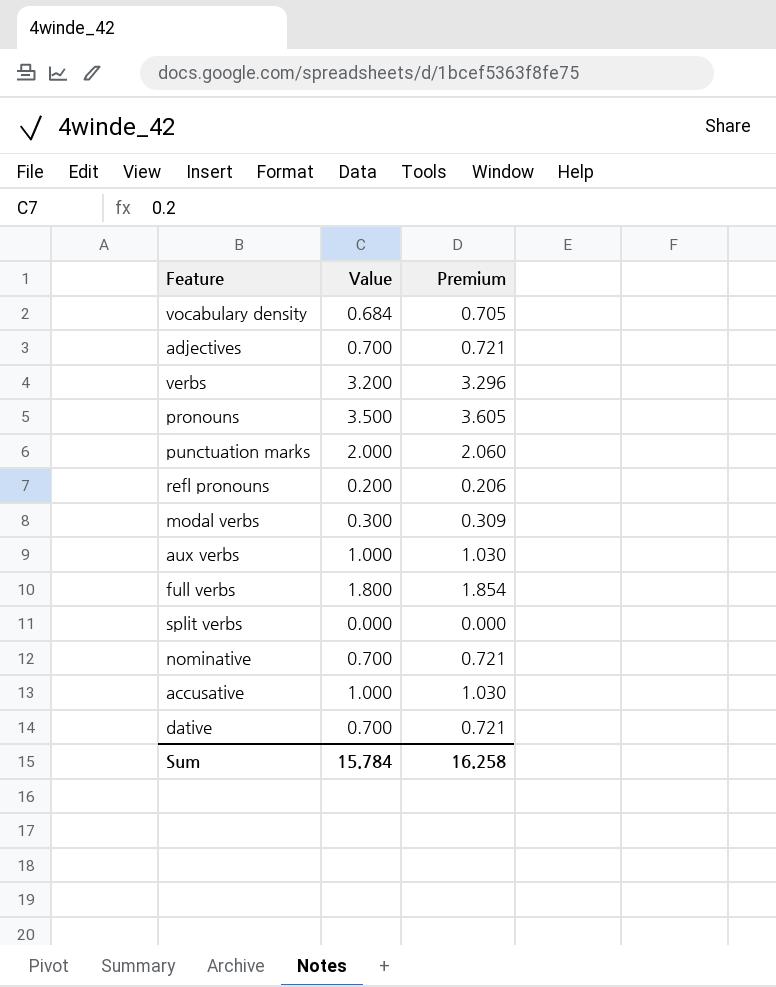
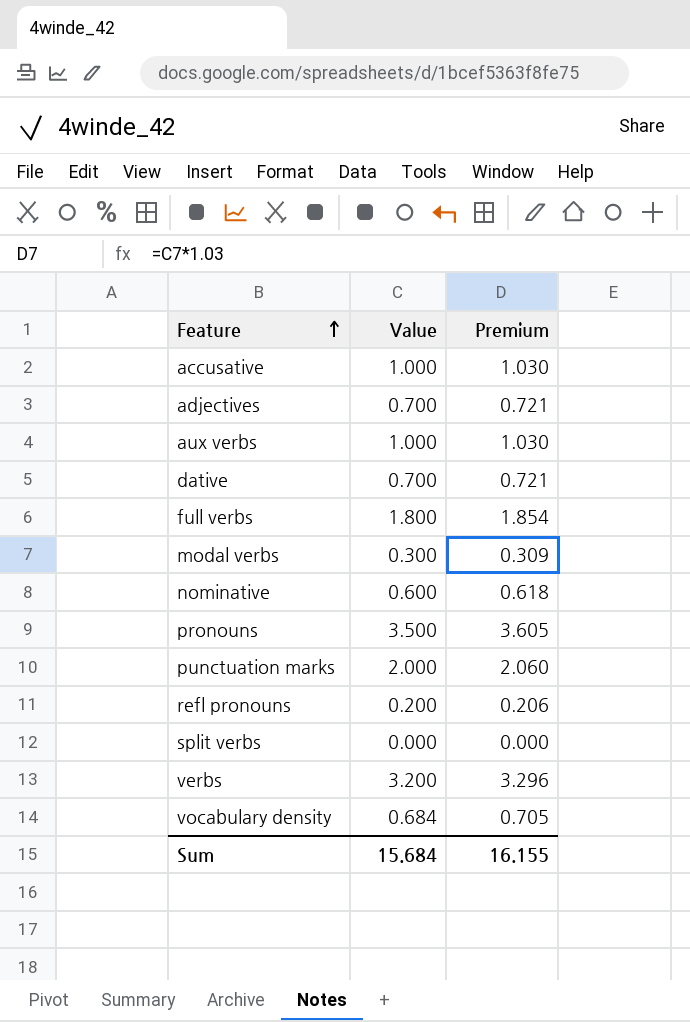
row order: none -> Feature ascending
nominative | Value: 0.700 -> 0.600
nominative | Premium: 0.721 -> 0.618
Sum | Value: 15.784 -> 15.684
Sum | Premium: 16.258 -> 16.155

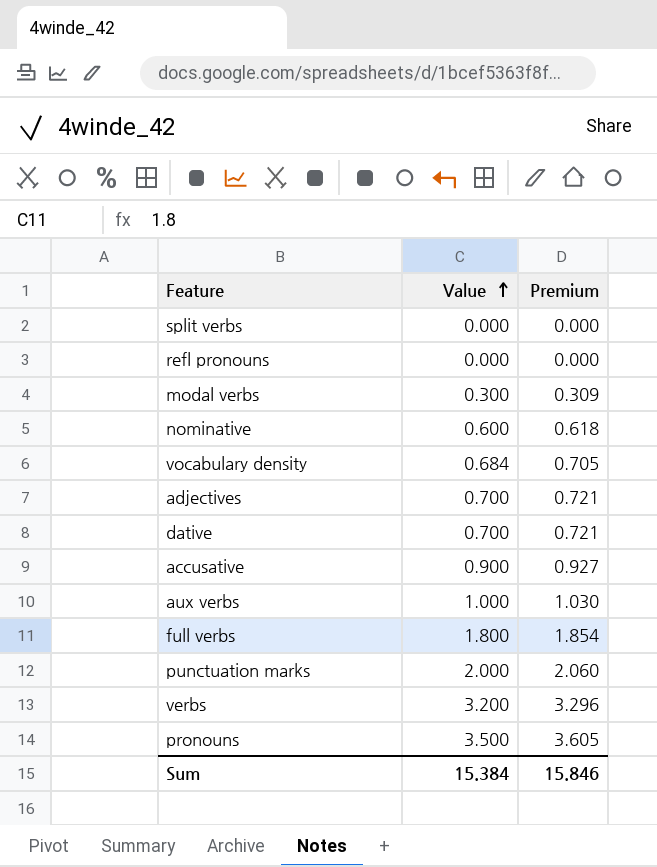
row order: Feature ascending -> Value ascending
refl pronouns | Value: 0.200 -> 0.000
refl pronouns | Premium: 0.206 -> 0.000
accusative | Value: 1.000 -> 0.900
accusative | Premium: 1.030 -> 0.927
Sum | Value: 15.684 -> 15.384
Sum | Premium: 16.155 -> 15.846

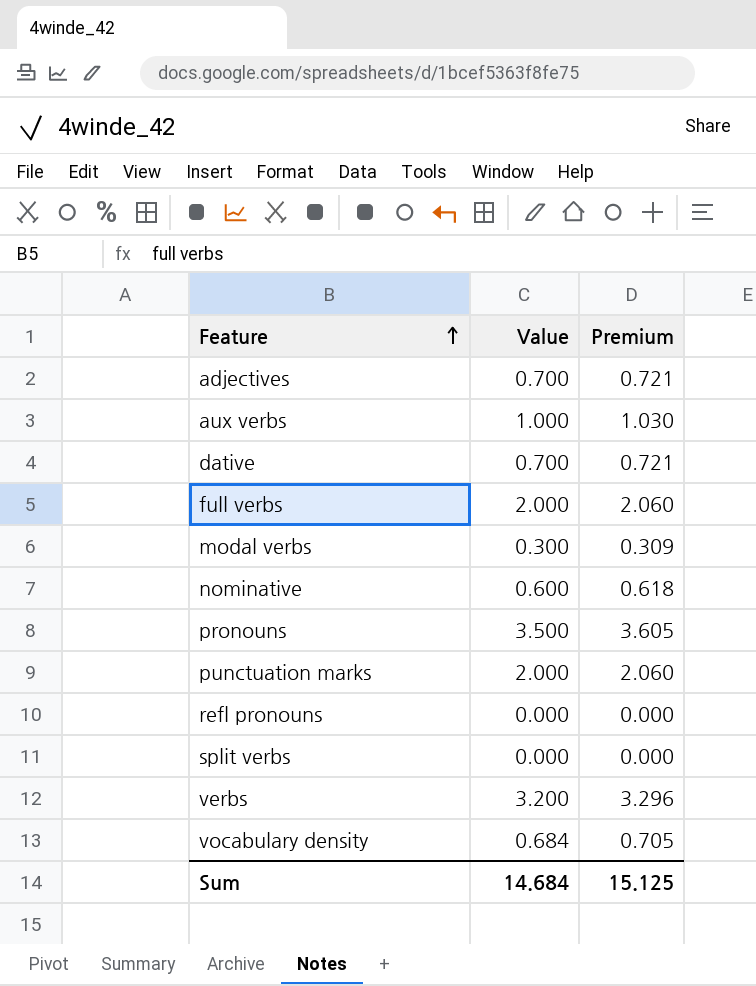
row order: Value ascending -> Feature ascending
row accusative: 0.900 | 0.927 -> none
full verbs | Value: 1.800 -> 2.000
full verbs | Premium: 1.854 -> 2.060
Sum | Value: 15.384 -> 14.684
Sum | Premium: 15.846 -> 15.125

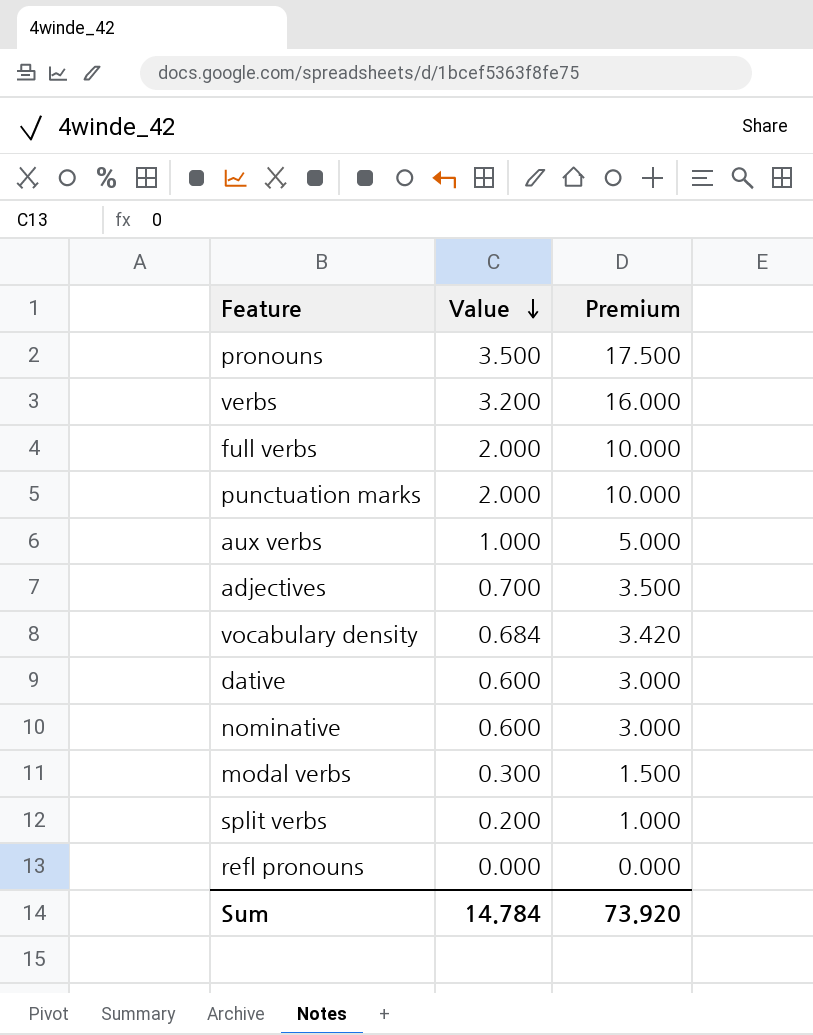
row order: Feature ascending -> Value descending
column Premium | formula: [Value] * 1.03 -> [Value] * 5
dative | Value: 0.700 -> 0.600
split verbs | Value: 0.000 -> 0.200
Sum | Value: 14.684 -> 14.784
Sum | Premium: 15.125 -> 73.920

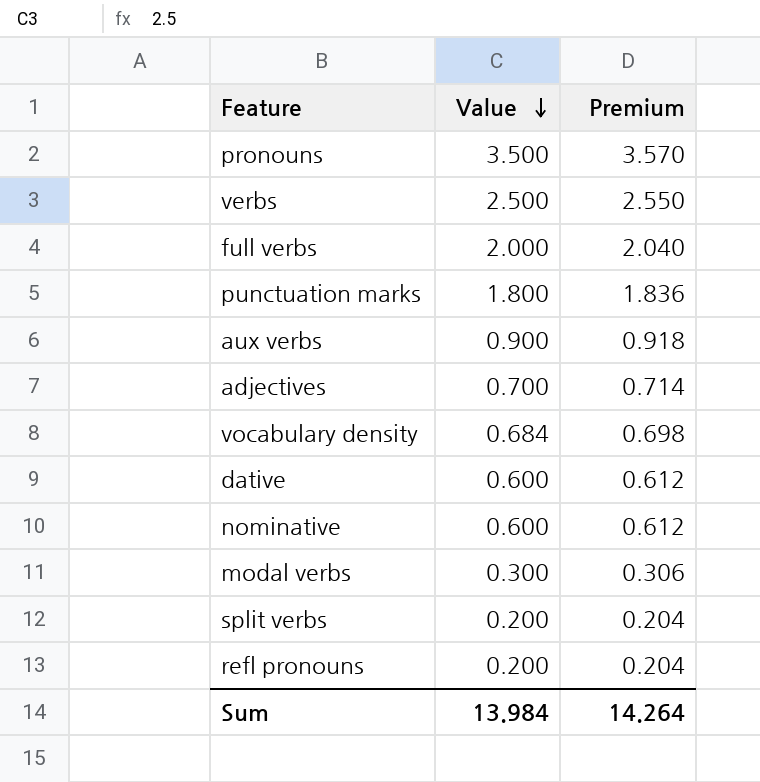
column Premium | formula: [Value] * 5 -> [Value] * 1.02
verbs | Value: 3.200 -> 2.500
punctuation marks | Value: 2.000 -> 1.800
aux verbs | Value: 1.000 -> 0.900
refl pronouns | Value: 0.000 -> 0.200
Sum | Value: 14.784 -> 13.984
Sum | Premium: 73.920 -> 14.264

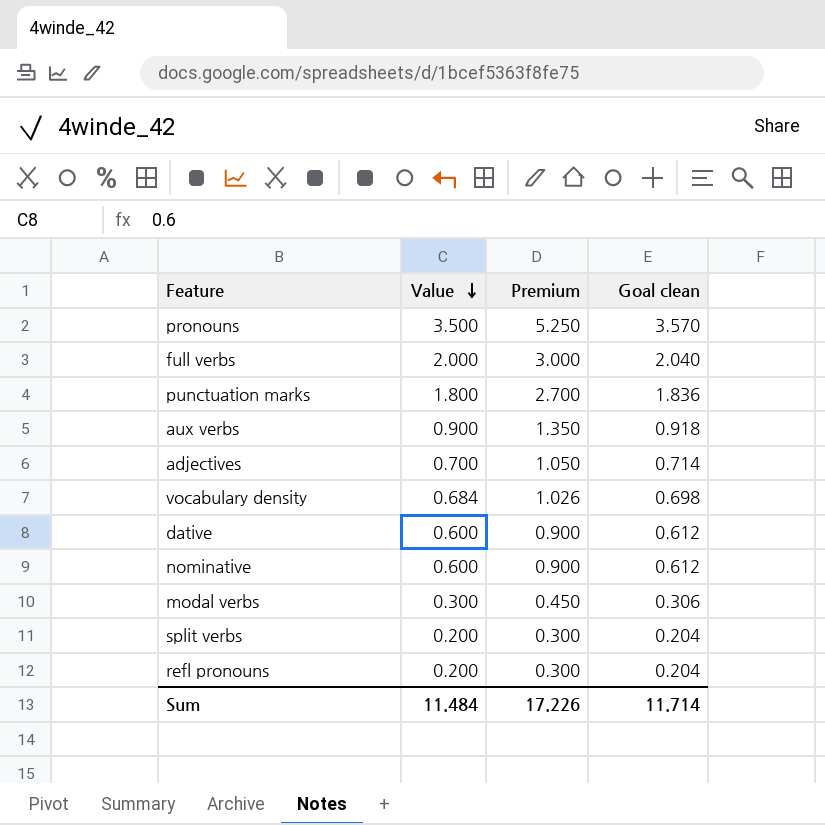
column Premium | formula: [Value] * 1.02 -> [Value] * 1.5
column Goal clean | formula: none -> [Value] * 1.02
row verbs: 2.500 | 2.550 -> none
Sum | Value: 13.984 -> 11.484
Sum | Premium: 14.264 -> 17.226

